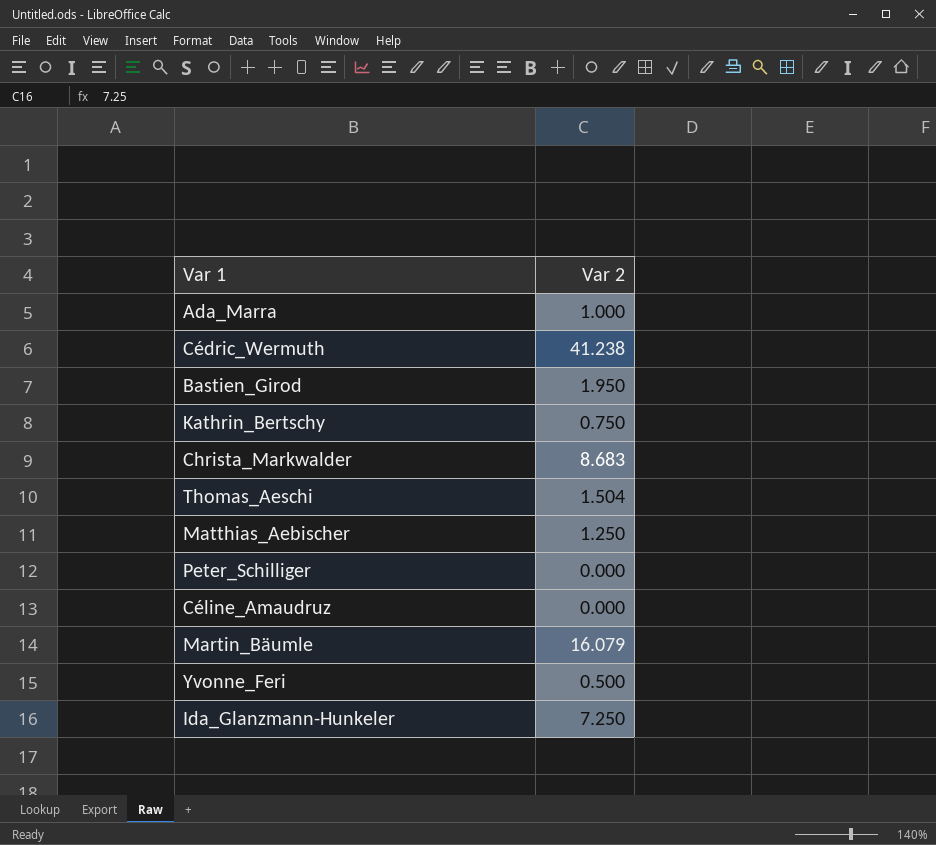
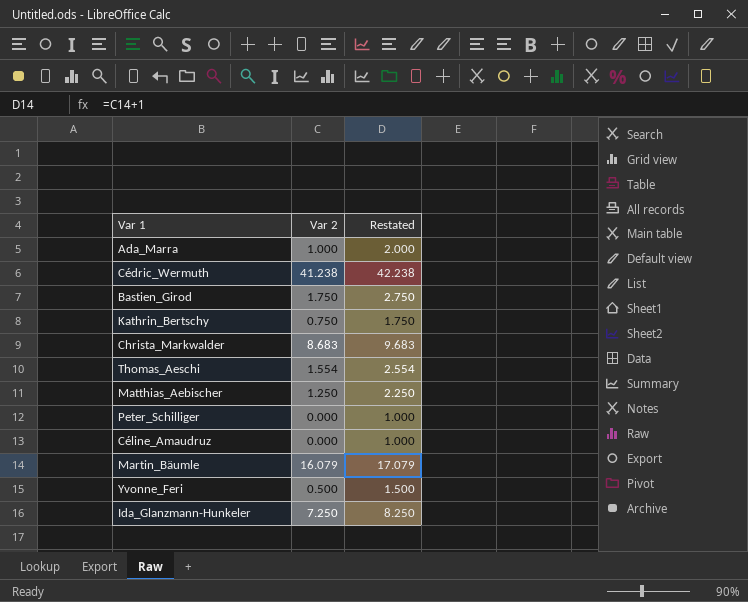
column Restated | formula: none -> [Var 2] + 1
Bastien_Girod | Var 2: 1.950 -> 1.750
Thomas_Aeschi | Var 2: 1.504 -> 1.554

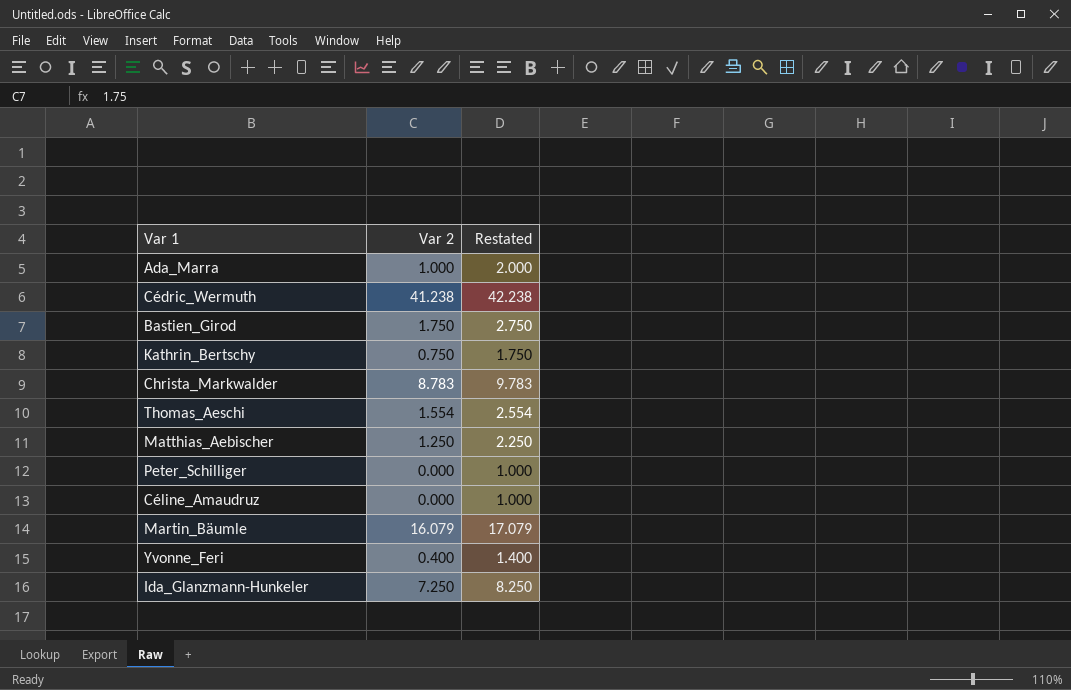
Christa_Markwalder | Var 2: 8.683 -> 8.783
Christa_Markwalder | Restated: 9.683 -> 9.783
Yvonne_Feri | Var 2: 0.500 -> 0.400
Yvonne_Feri | Restated: 1.500 -> 1.400

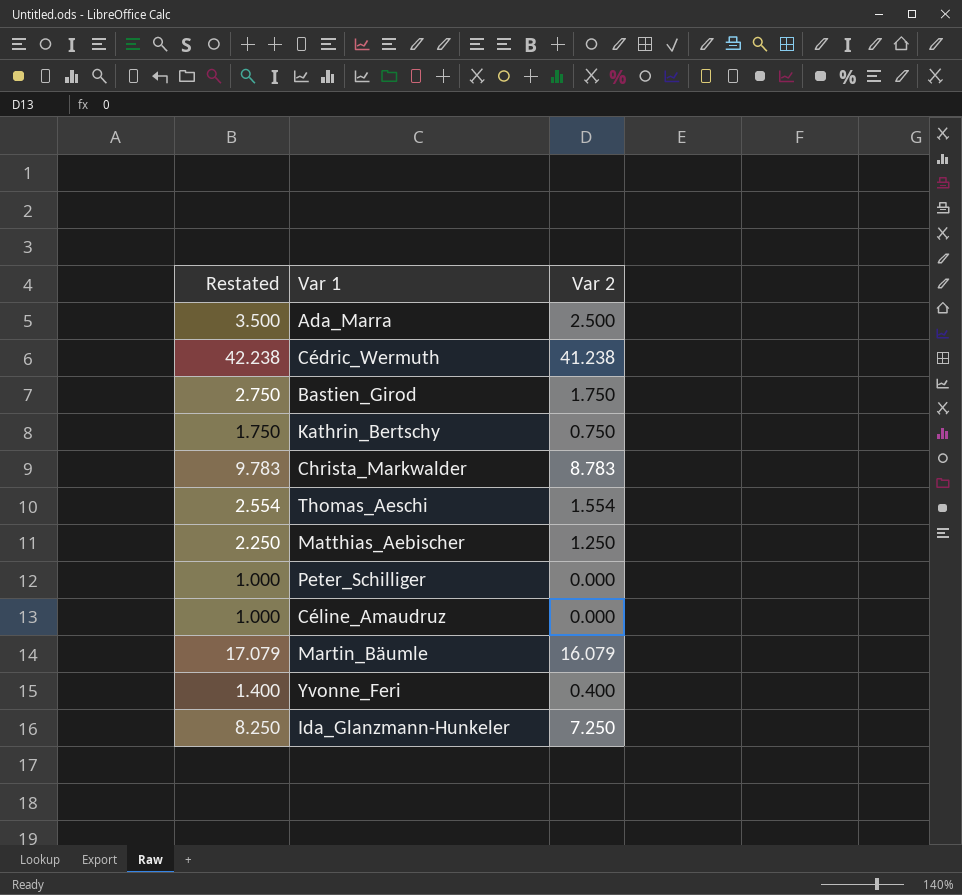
column Restated | position: 3 -> 1
Ada_Marra | Restated: 2.000 -> 3.500
Ada_Marra | Var 2: 1.000 -> 2.500

